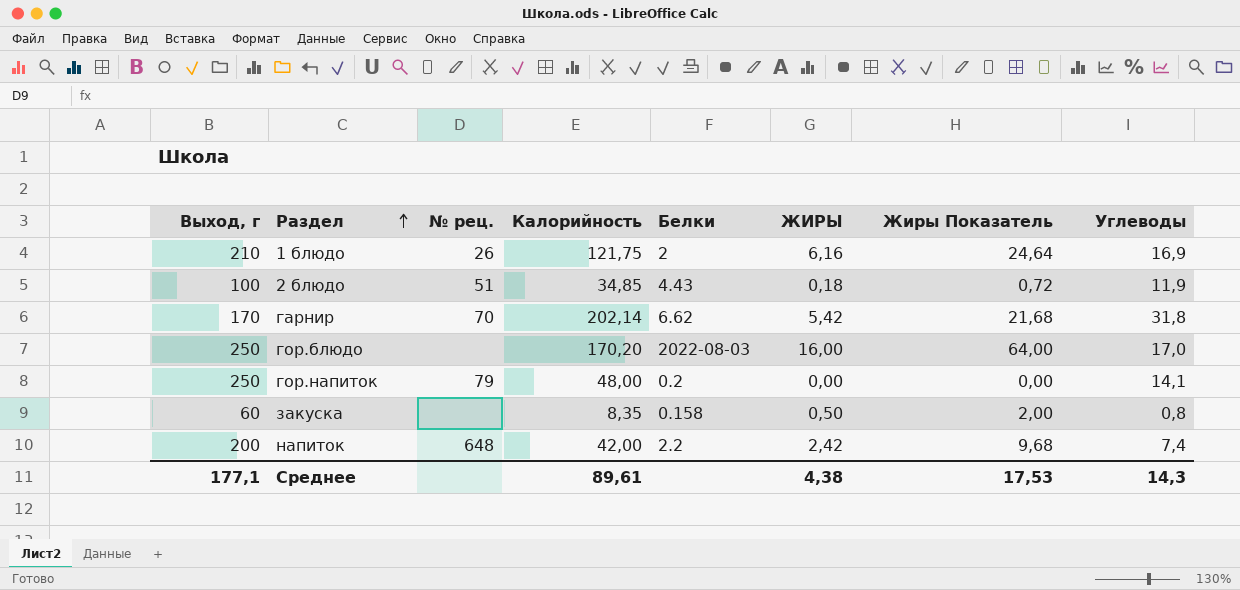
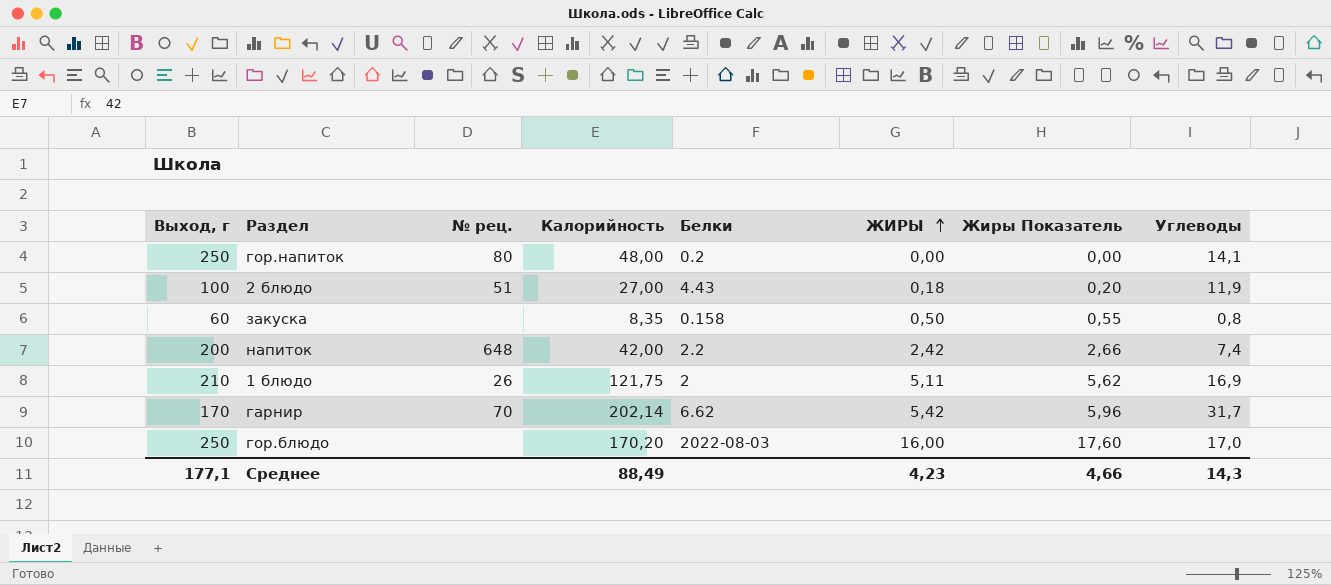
row order: Раздел ascending -> ЖИРЫ ascending
column Жиры Показатель | formula: [ЖИРЫ] * 4 -> [ЖИРЫ] * 1,1
гор.напиток | № рец.: 79 -> 80
2 блюдо | Калорийность: 34,85 -> 27,00
1 блюдо | ЖИРЫ: 6,16 -> 5,11
гарнир | Углеводы: 31,8 -> 31,7
Среднее | Калорийность: 89,61 -> 88,49
Среднее | ЖИРЫ: 4,38 -> 4,23
Среднее | Жиры Показатель: 17,53 -> 4,66

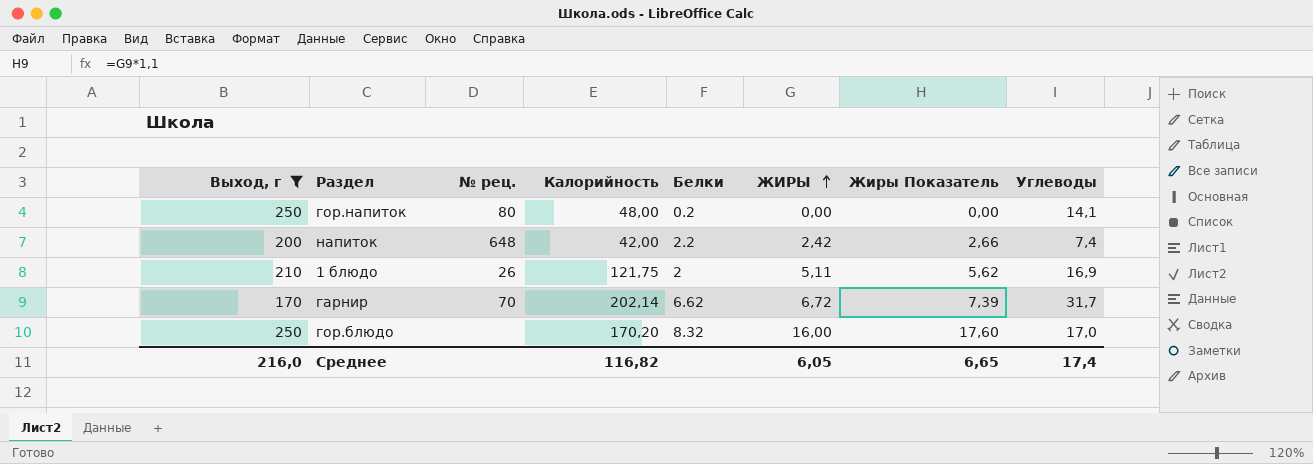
filter: none -> Выход, г >= 170
гарнир | ЖИРЫ: 5,42 -> 6,72
гарнир | Жиры Показатель: 5,96 -> 7,39
гор.блюдо | Белки: 2022-08-03 -> 8.32
Среднее | Выход, г: 177,1 -> 216,0
Среднее | Калорийность: 88,49 -> 116,82
Среднее | ЖИРЫ: 4,23 -> 6,05
Среднее | Жиры Показатель: 4,66 -> 6,65
Среднее | Углеводы: 14,3 -> 17,4

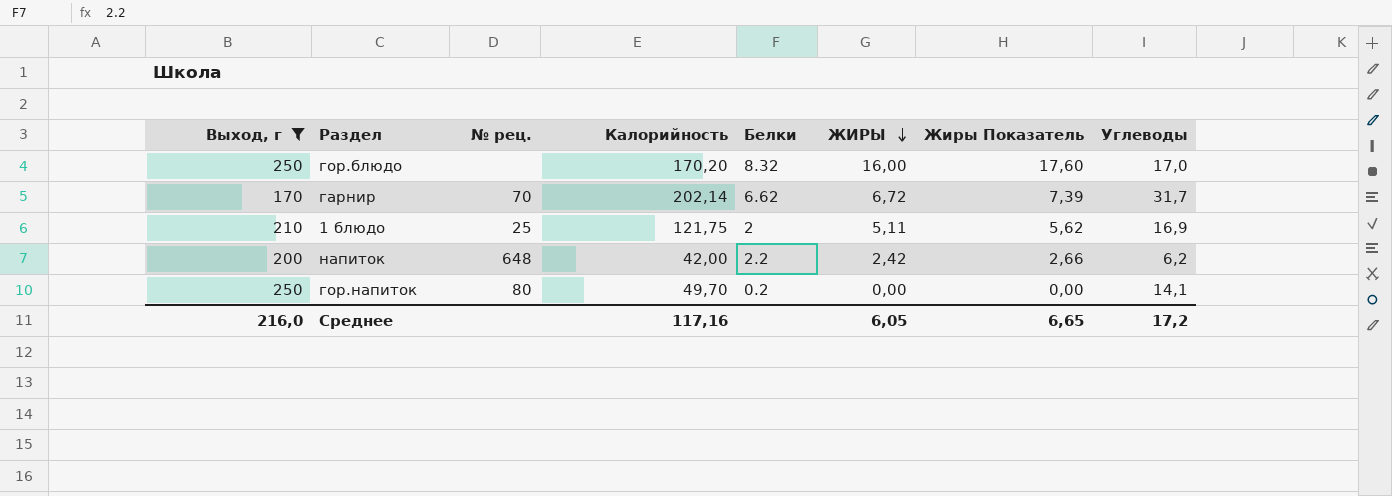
row order: ЖИРЫ ascending -> ЖИРЫ descending
1 блюдо | № рец.: 26 -> 25
напиток | Углеводы: 7,4 -> 6,2
гор.напиток | Калорийность: 48,00 -> 49,70
Среднее | Калорийность: 116,82 -> 117,16
Среднее | Углеводы: 17,4 -> 17,2

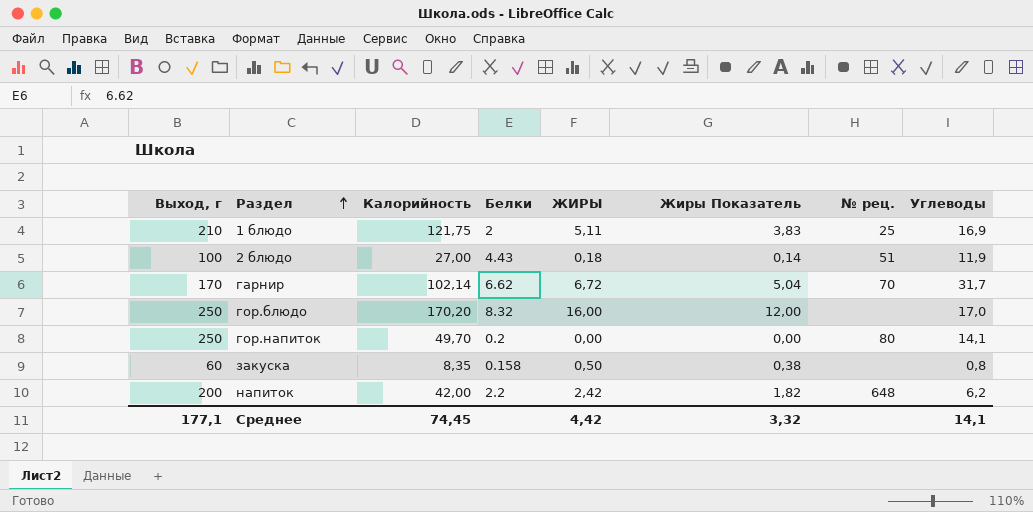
filter: Выход, г >= 170 -> none
row order: ЖИРЫ descending -> Раздел ascending
column Жиры Показатель | formula: [ЖИРЫ] * 1,1 -> [ЖИРЫ] * 0,75
column № рец. | position: 3 -> 7
гарнир | Калорийность: 202,14 -> 102,14
Среднее | Выход, г: 216,0 -> 177,1
Среднее | Калорийность: 117,16 -> 74,45
Среднее | ЖИРЫ: 6,05 -> 4,42
Среднее | Жиры Показатель: 6,65 -> 3,32
Среднее | Углеводы: 17,2 -> 14,1

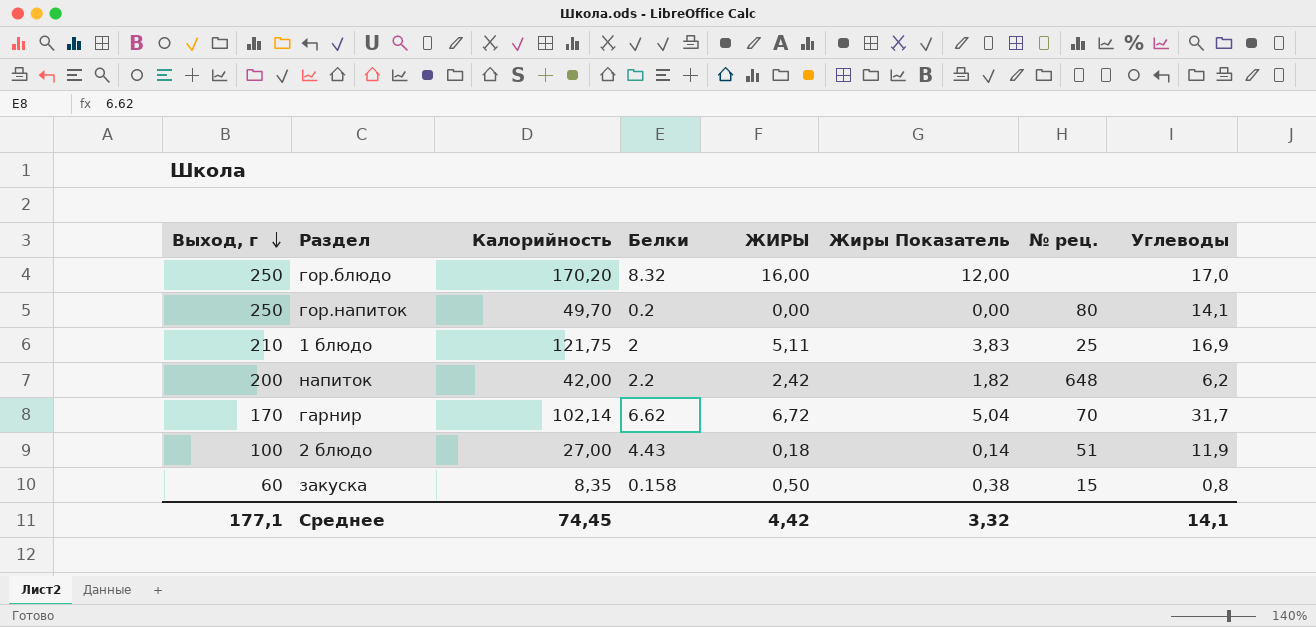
row order: Раздел ascending -> Выход, г descending
закуска | № рец.: none -> 15

